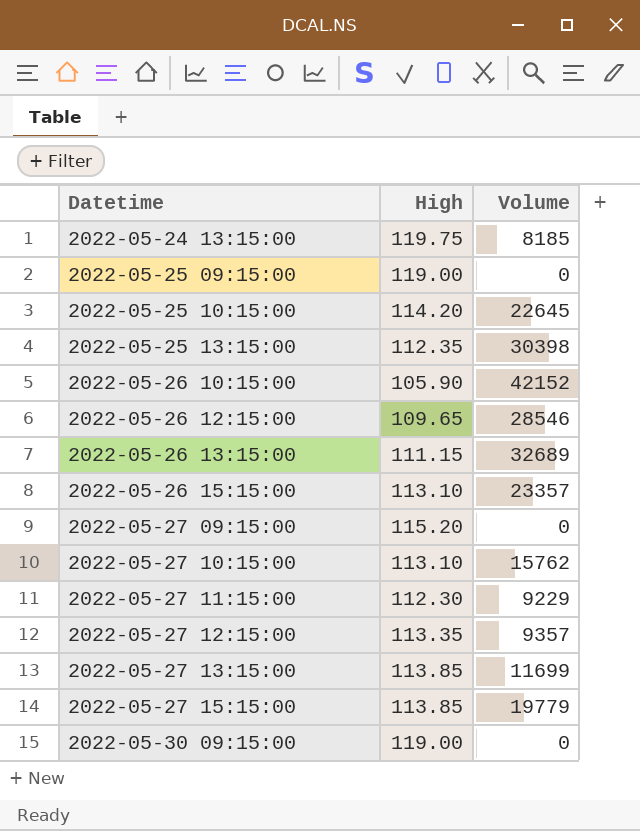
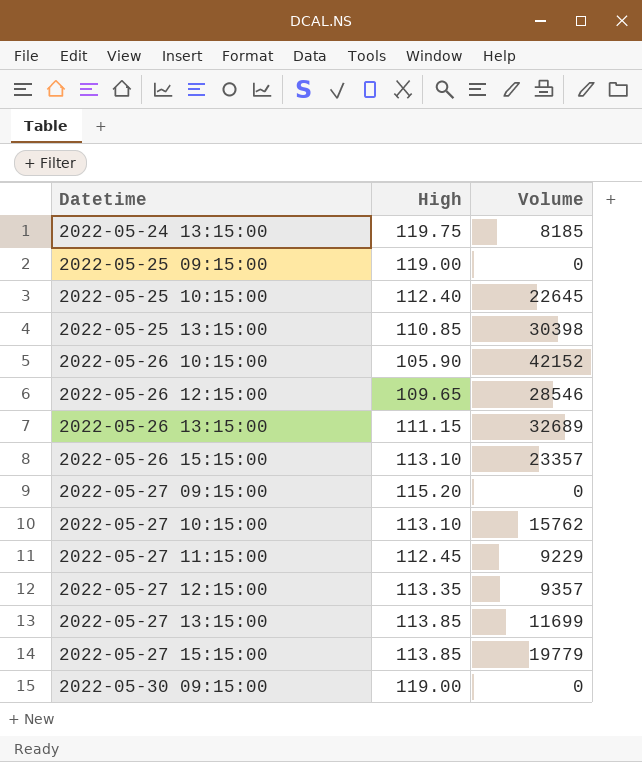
2022-05-25 10:15:00 | High: 114.20 -> 112.40
2022-05-25 13:15:00 | High: 112.35 -> 110.85
2022-05-27 11:15:00 | High: 112.30 -> 112.45

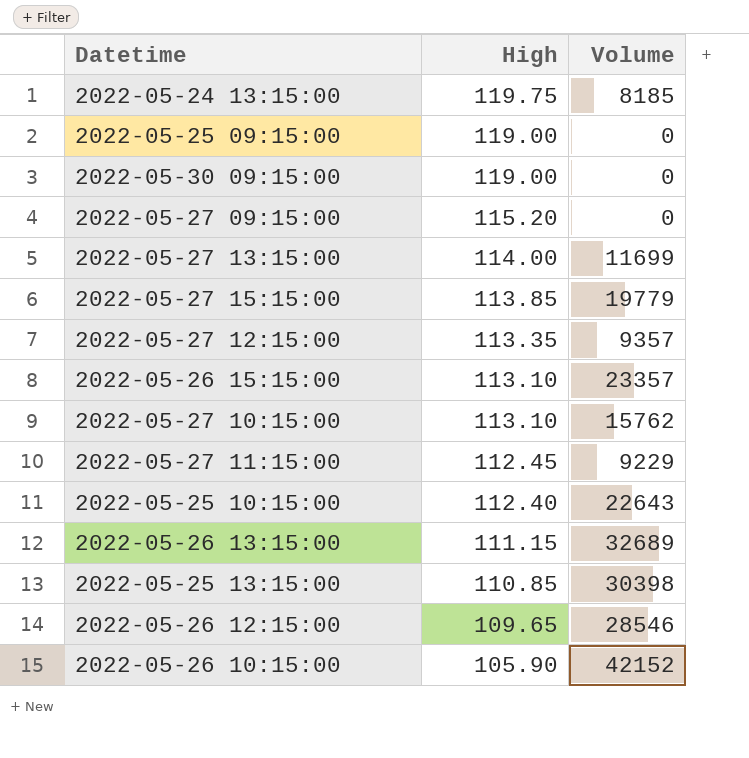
row order: Datetime ascending -> High descending
2022-05-27 13:15:00 | High: 113.85 -> 114.00
2022-05-25 10:15:00 | Volume: 22645 -> 22643

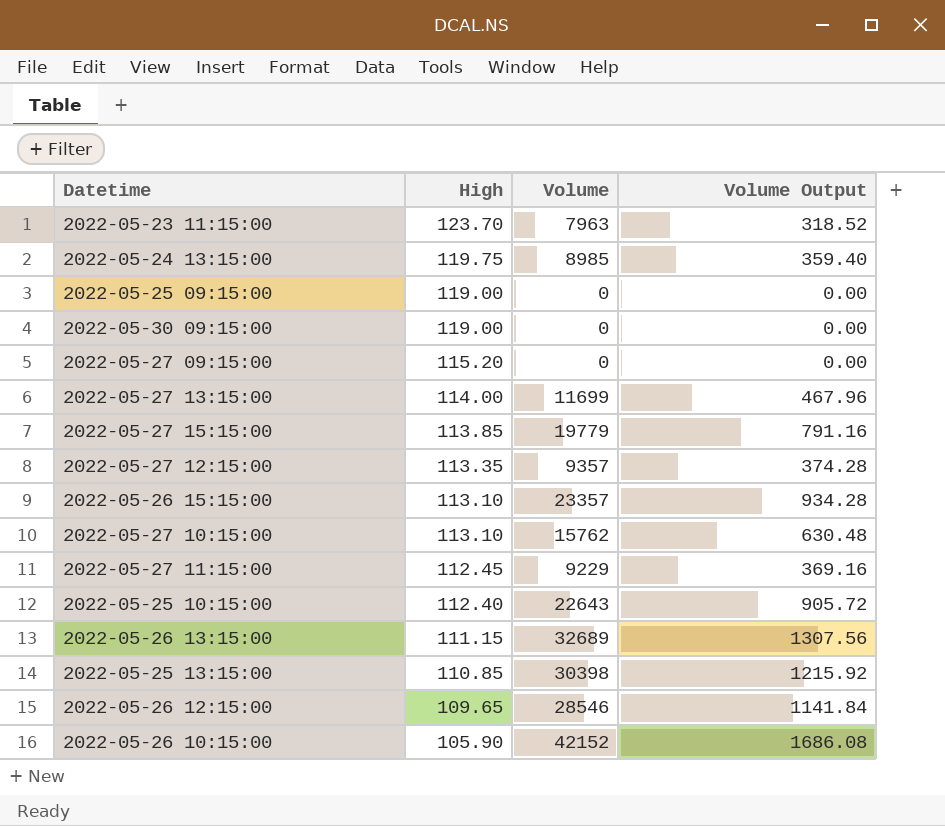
column Volume Output | formula: none -> [Volume] * 0.04
row 2022-05-23 11:15:00: none -> 123.70 | 7963 | 318.52
2022-05-24 13:15:00 | Volume: 8185 -> 8985

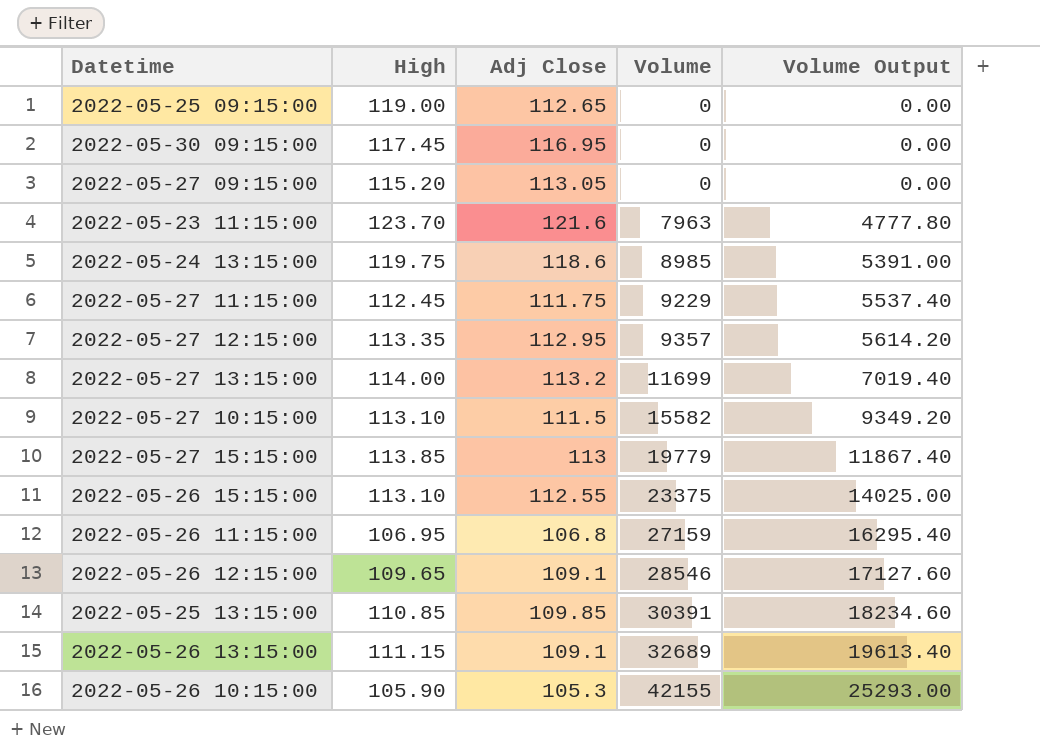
row order: High descending -> Volume ascending
column Adj Close | position: none -> 3
column Volume Output | formula: [Volume] * 0.04 -> [Volume] * 0.6
row 2022-05-25 10:15:00: 112.40 | 22643 | 905.72 -> none
2022-05-30 09:15:00 | High: 119.00 -> 117.45
2022-05-27 10:15:00 | Volume: 15762 -> 15582
2022-05-26 15:15:00 | Volume: 23357 -> 23375
row 2022-05-26 11:15:00: none -> 106.95 | 106.8 | 27159 | 16295.40
2022-05-25 13:15:00 | Volume: 30398 -> 30391
2022-05-26 10:15:00 | Volume: 42152 -> 42155

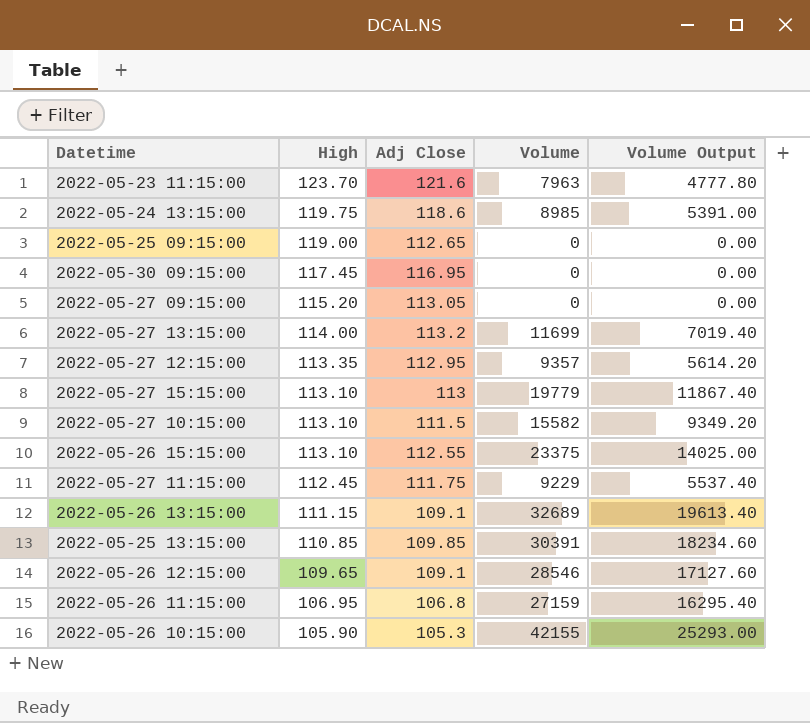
row order: Volume ascending -> High descending
2022-05-27 15:15:00 | High: 113.85 -> 113.10

